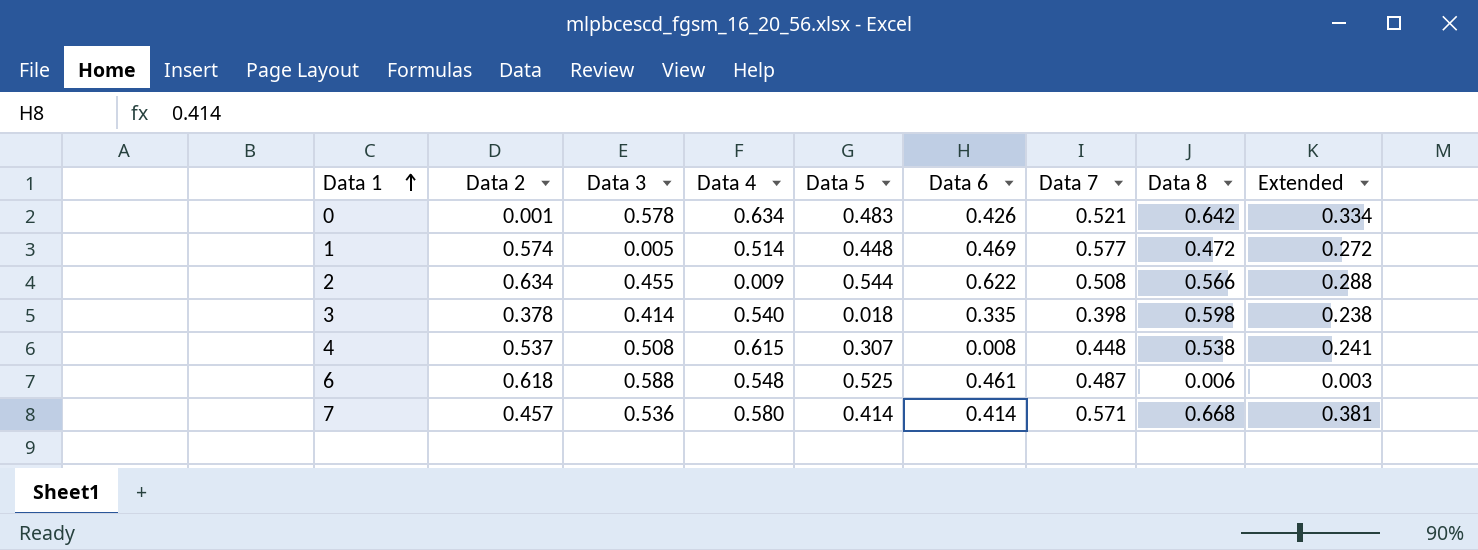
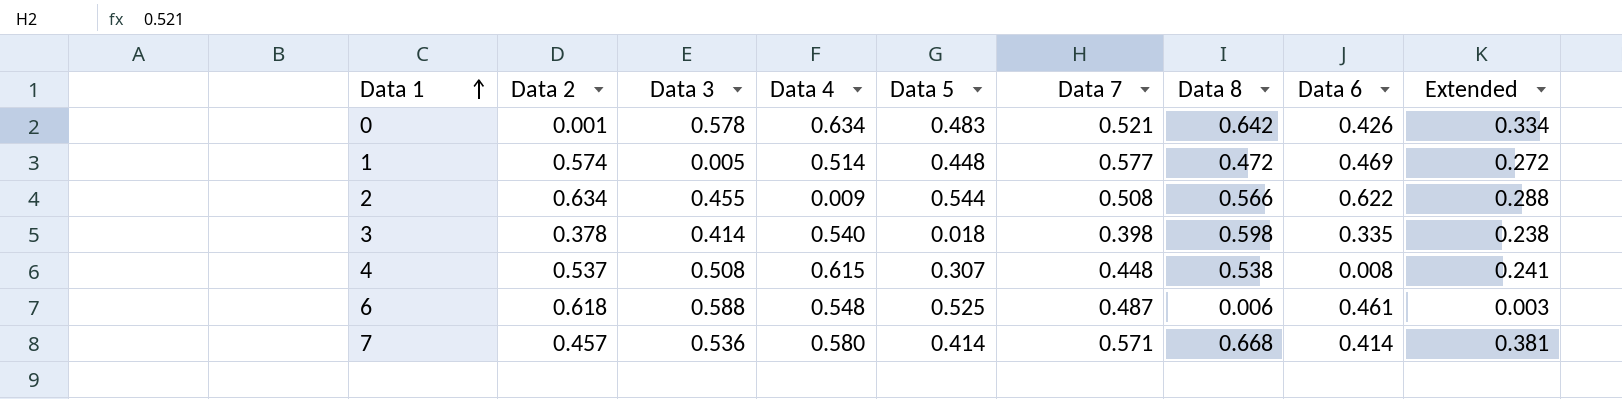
column Data 6 | position: 6 -> 8

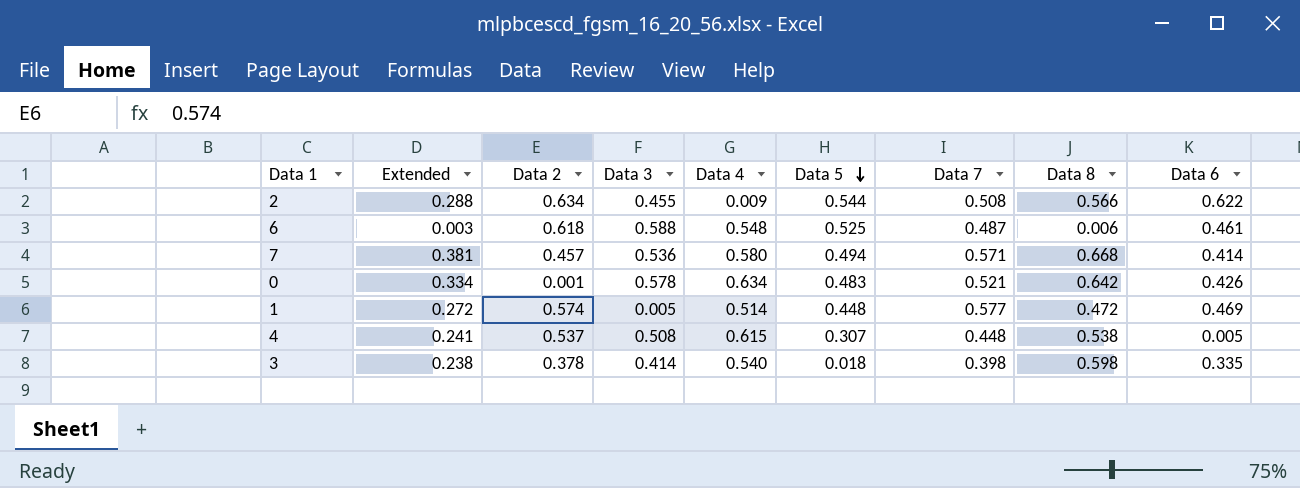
row order: Data 1 ascending -> Data 5 descending
column Extended | position: 9 -> 2
7 | Data 5: 0.414 -> 0.494
4 | Data 6: 0.008 -> 0.005

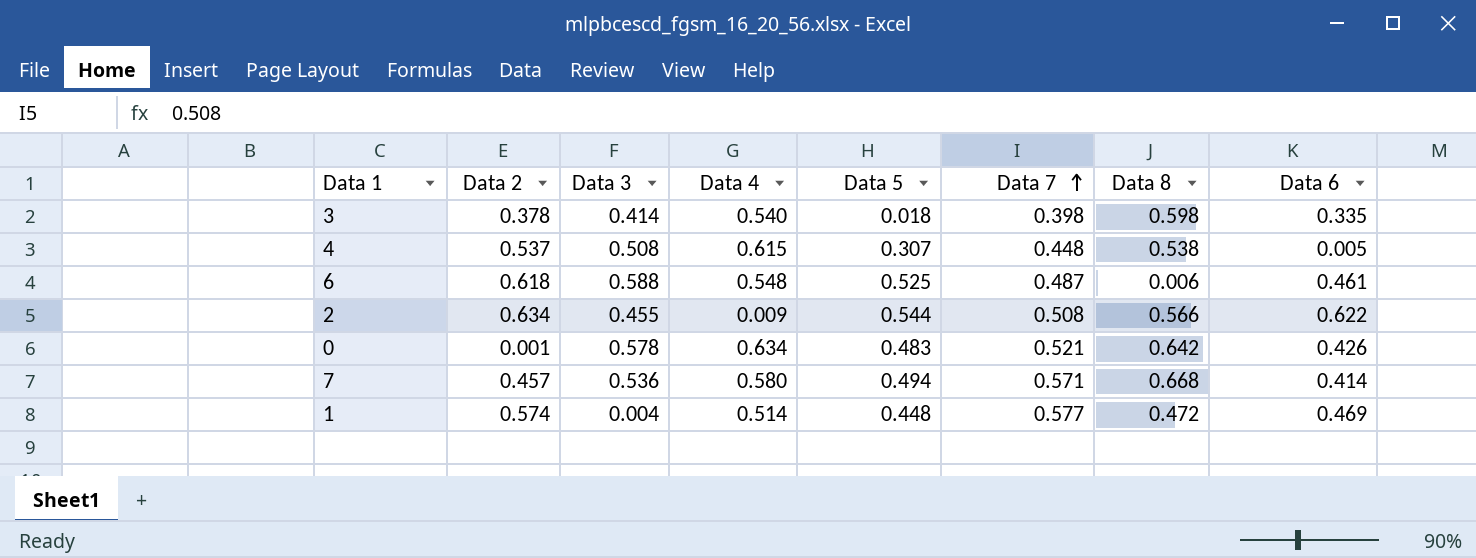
row order: Data 5 descending -> Data 7 ascending
column Extended | formula: [Data 7] * [Data 8] -> none
1 | Data 3: 0.005 -> 0.004

